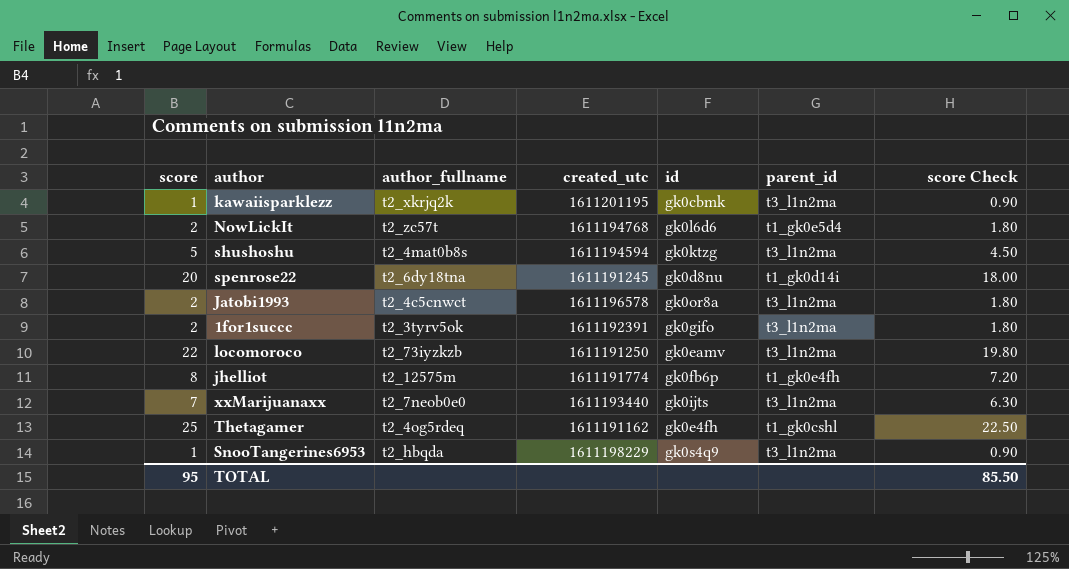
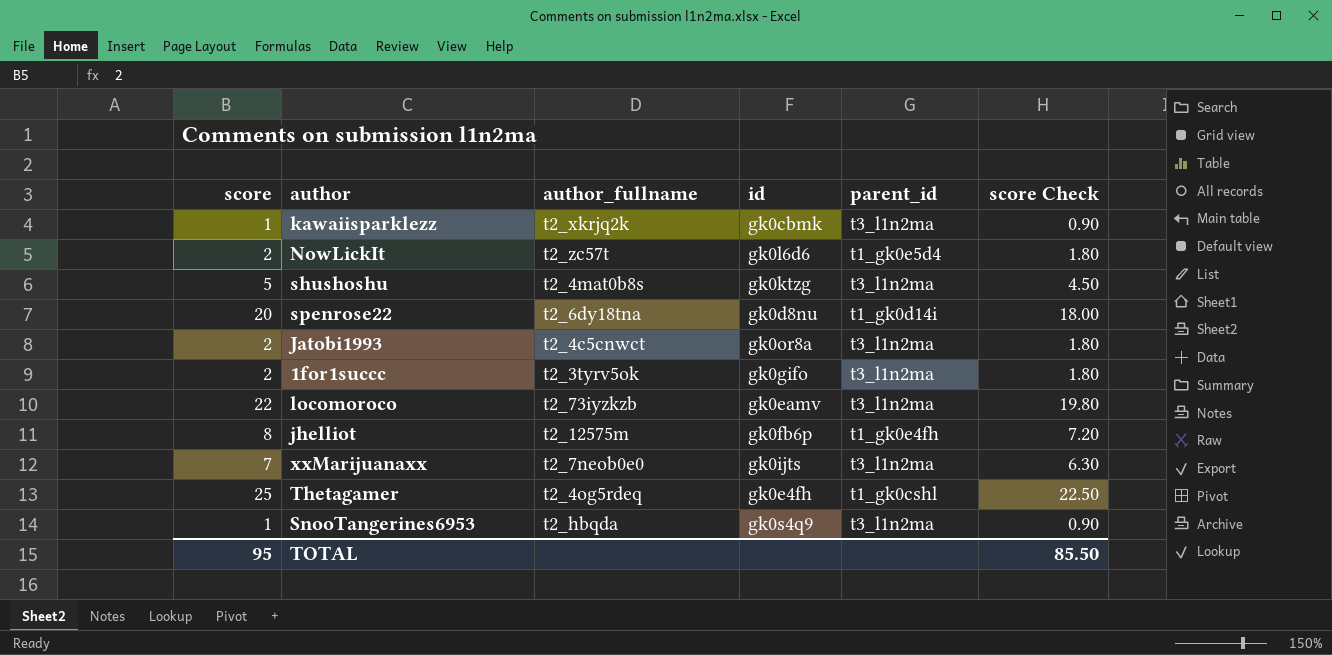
column created_utc | position: 4 -> none

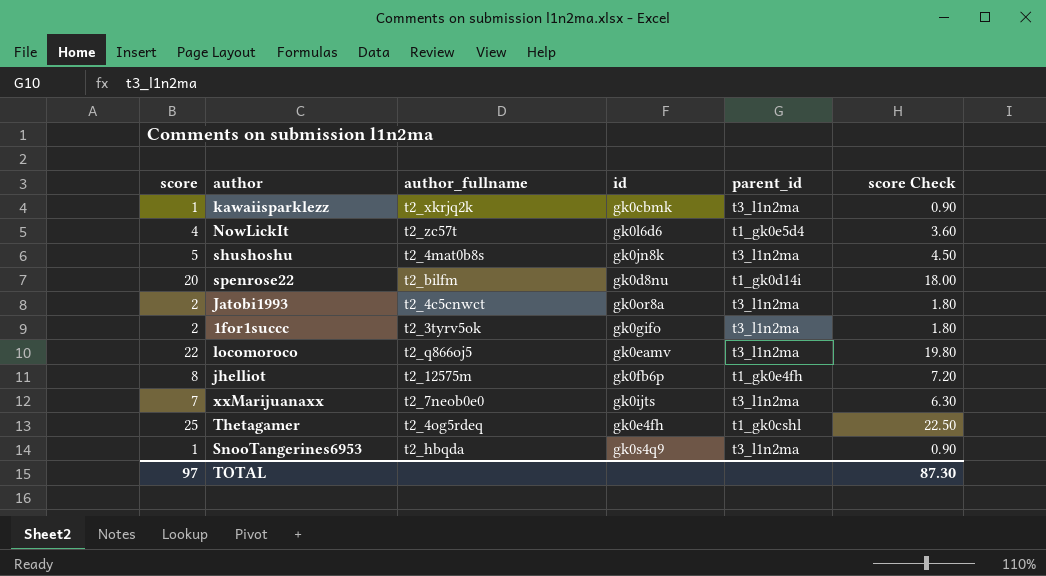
NowLickIt | score: 2 -> 4
NowLickIt | score Check: 1.80 -> 3.60
shushoshu | id: gk0ktzg -> gk0jn8k
spenrose22 | author_fullname: t2_6dy18tna -> t2_bilfm
locomoroco | author_fullname: t2_73iyzkzb -> t2_q866oj5
TOTAL | score: 95 -> 97
TOTAL | score Check: 85.50 -> 87.30

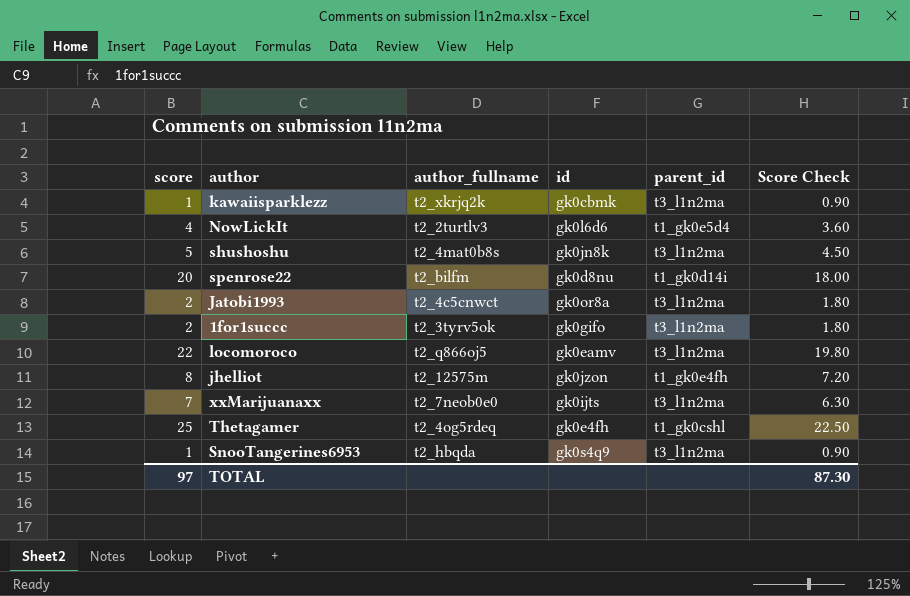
column name: score Check -> Score Check
NowLickIt | author_fullname: t2_zc57t -> t2_2turtlv3
jhelliot | id: gk0fb6p -> gk0jzon

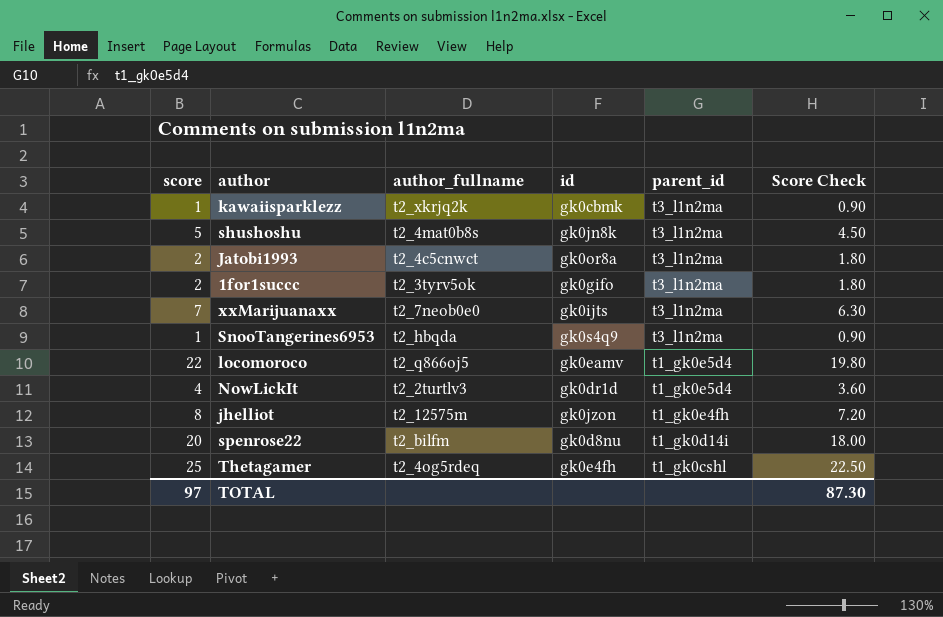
row order: none -> parent_id descending
locomoroco | parent_id: t3_l1n2ma -> t1_gk0e5d4
NowLickIt | id: gk0l6d6 -> gk0dr1d

